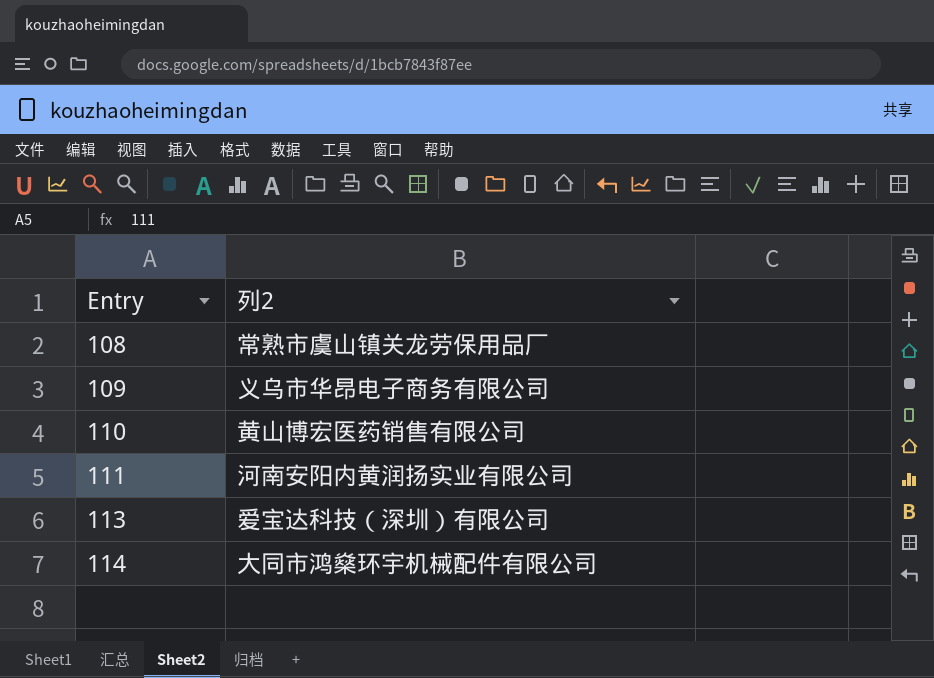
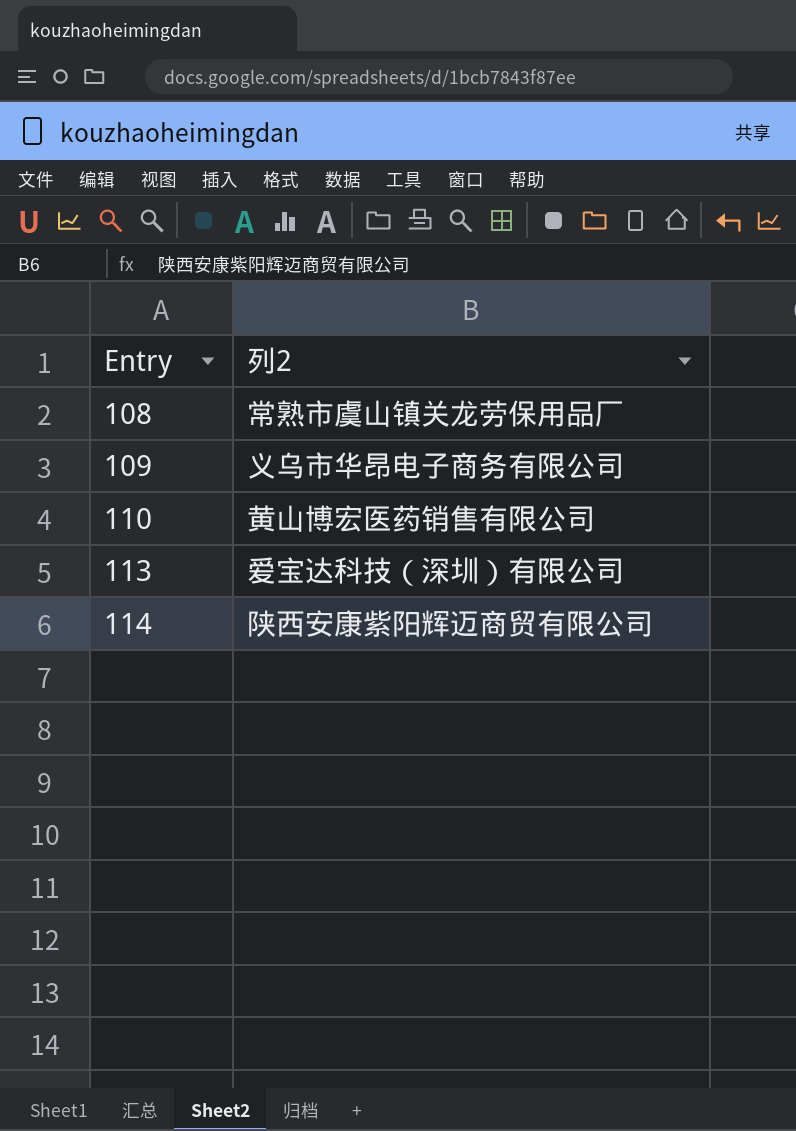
row 111: 河南安阳内黄润扬实业有限公司 -> none
114 | 列2: 大同市鸿燊环宇机械配件有限公司 -> 陕西安康紫阳辉迈商贸有限公司

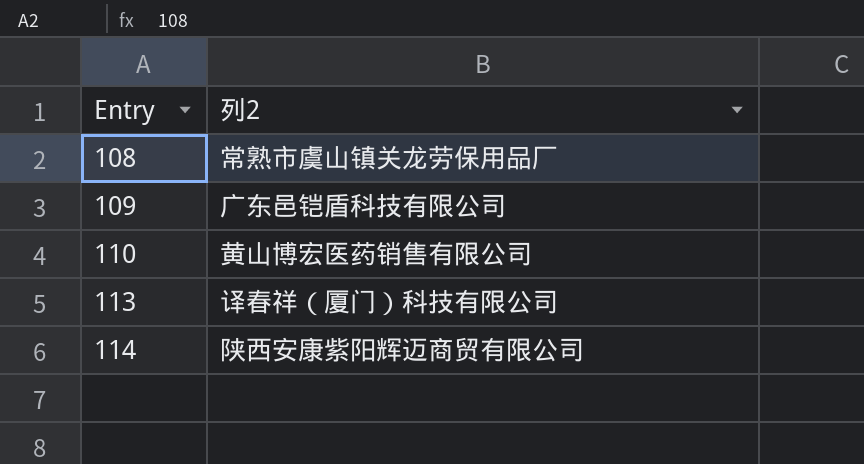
109 | 列2: 义乌市华昂电子商务有限公司 -> 广东邑铠盾科技有限公司
113 | 列2: 爱宝达科技（深圳）有限公司 -> 译春祥（厦门）科技有限公司

